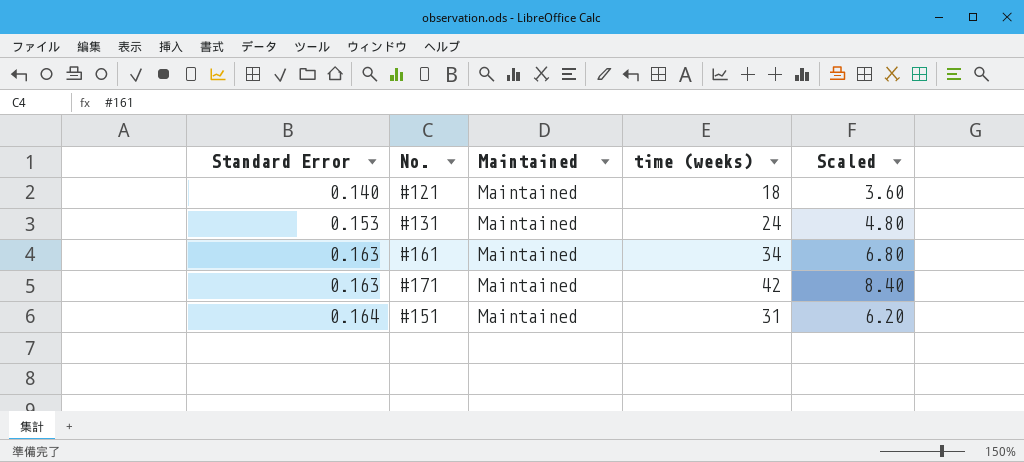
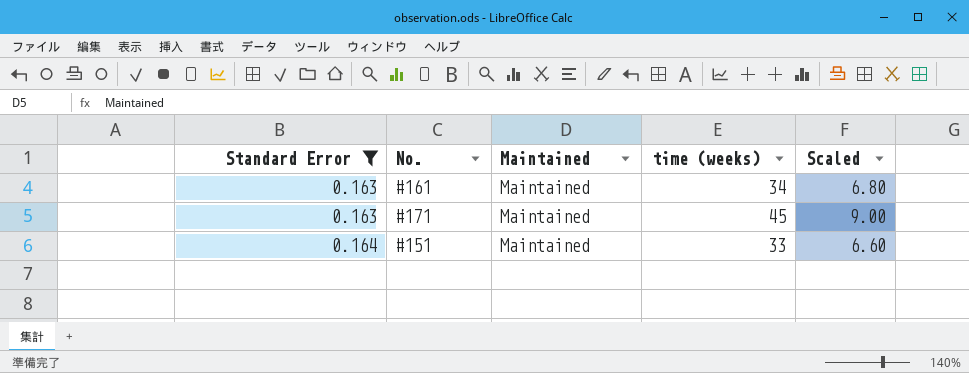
filter: none -> Standard Error >= 0.163
#171 | time (weeks): 42 -> 45
#171 | Scaled: 8.40 -> 9.00
#151 | time (weeks): 31 -> 33
#151 | Scaled: 6.20 -> 6.60

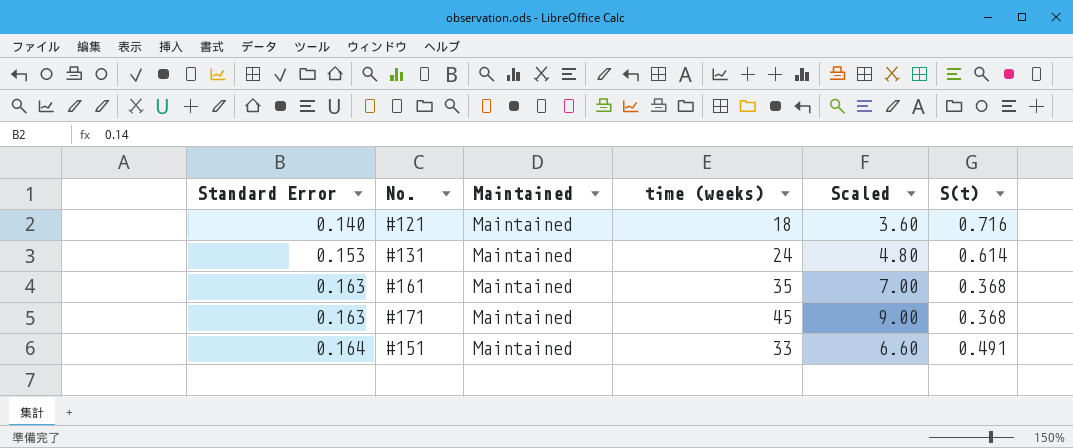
filter: Standard Error >= 0.163 -> none
column S(t) | position: none -> 6
#161 | time (weeks): 34 -> 35
#161 | Scaled: 6.80 -> 7.00

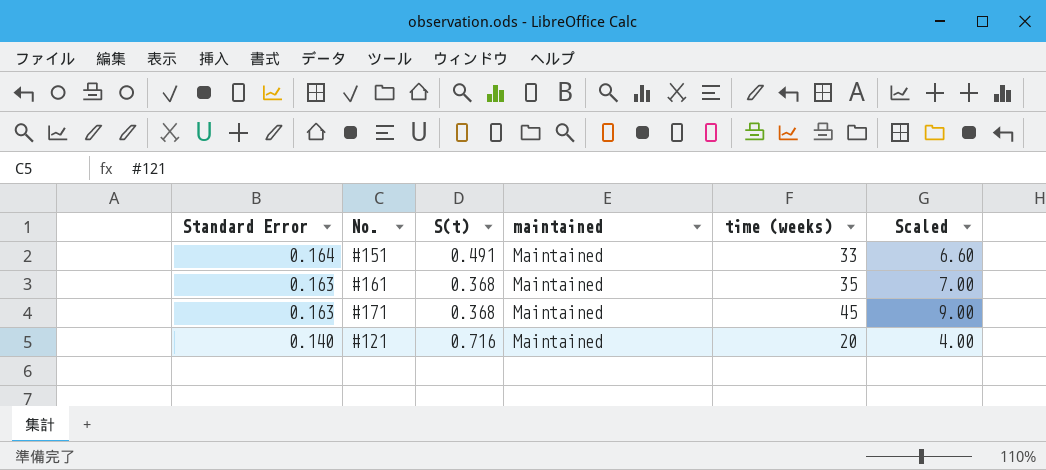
row order: Standard Error ascending -> Standard Error descending
column S(t) | position: 6 -> 3
column name: Maintained -> maintained
row #131: 0.153 | Maintained | 24 | 4.80 | 0.614 -> none
#121 | time (weeks): 18 -> 20
#121 | Scaled: 3.60 -> 4.00

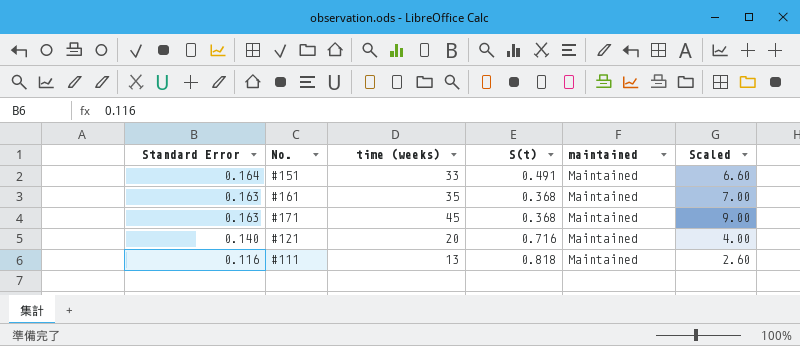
column time (weeks) | position: 5 -> 3
row #111: none -> 0.116 | 13 | 0.818 | Maintained | 2.60

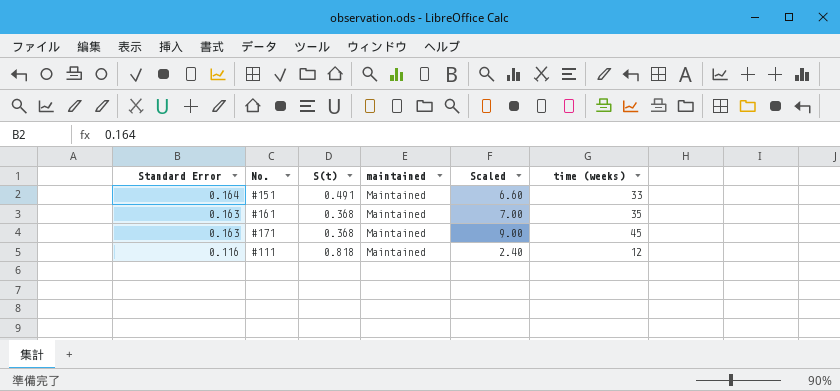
column time (weeks) | position: 3 -> 6
row #121: 0.140 | 20 | 0.716 | Maintained | 4.00 -> none
#111 | Scaled: 2.60 -> 2.40
#111 | time (weeks): 13 -> 12

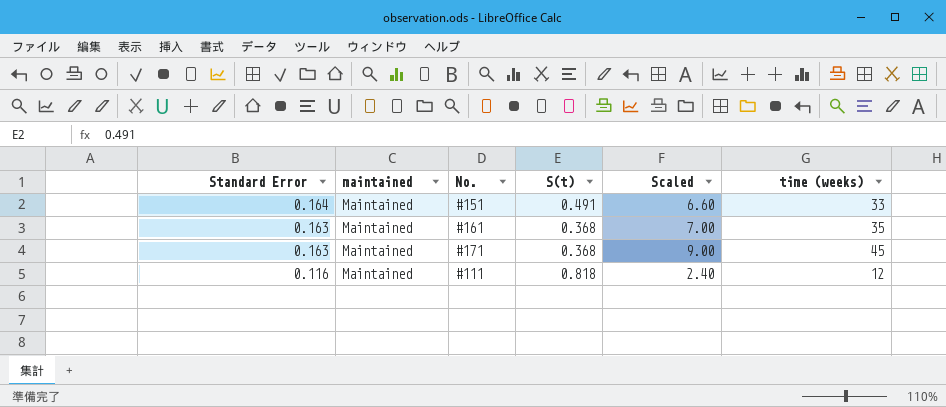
column maintained | position: 4 -> 2

